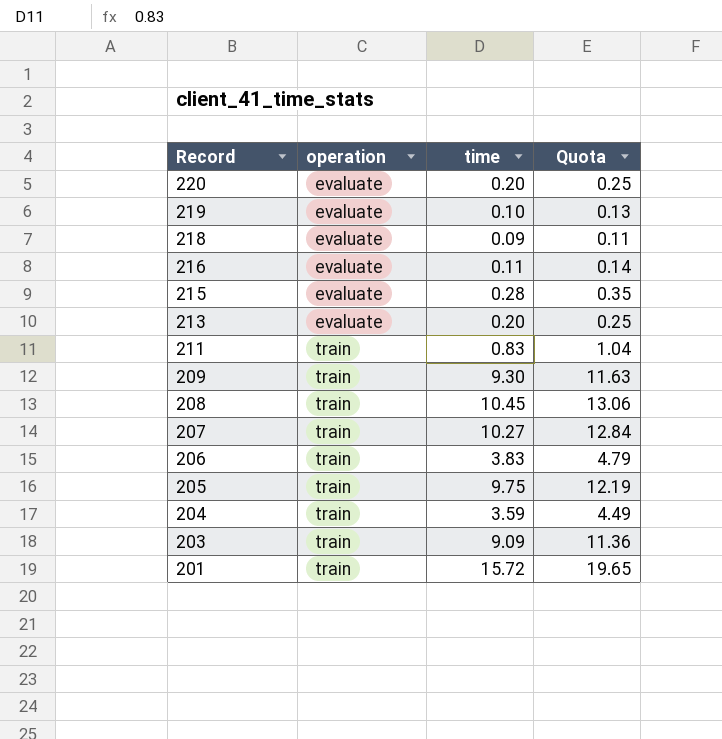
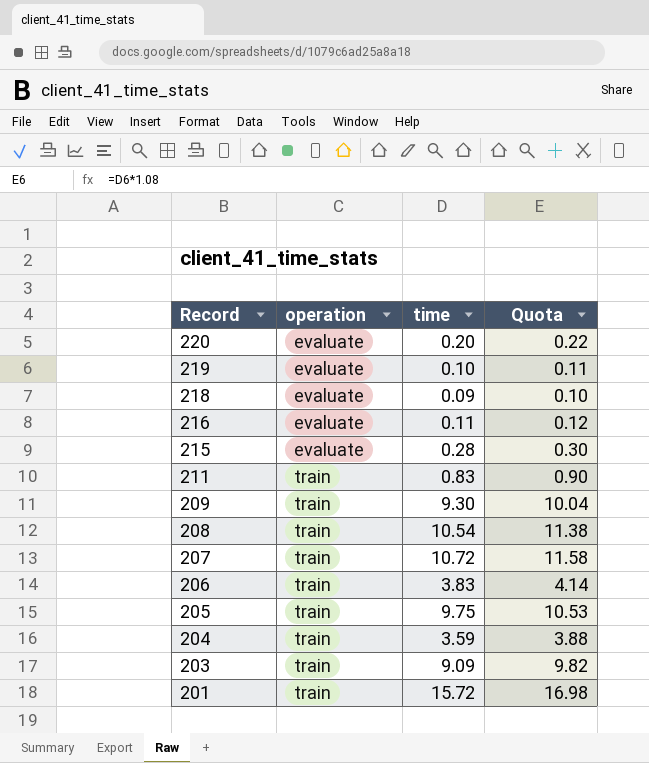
column Quota | formula: [time] * 1.25 -> [time] * 1.08
row 213: evaluate | 0.20 | 0.25 -> none
208 | time: 10.45 -> 10.54
207 | time: 10.27 -> 10.72

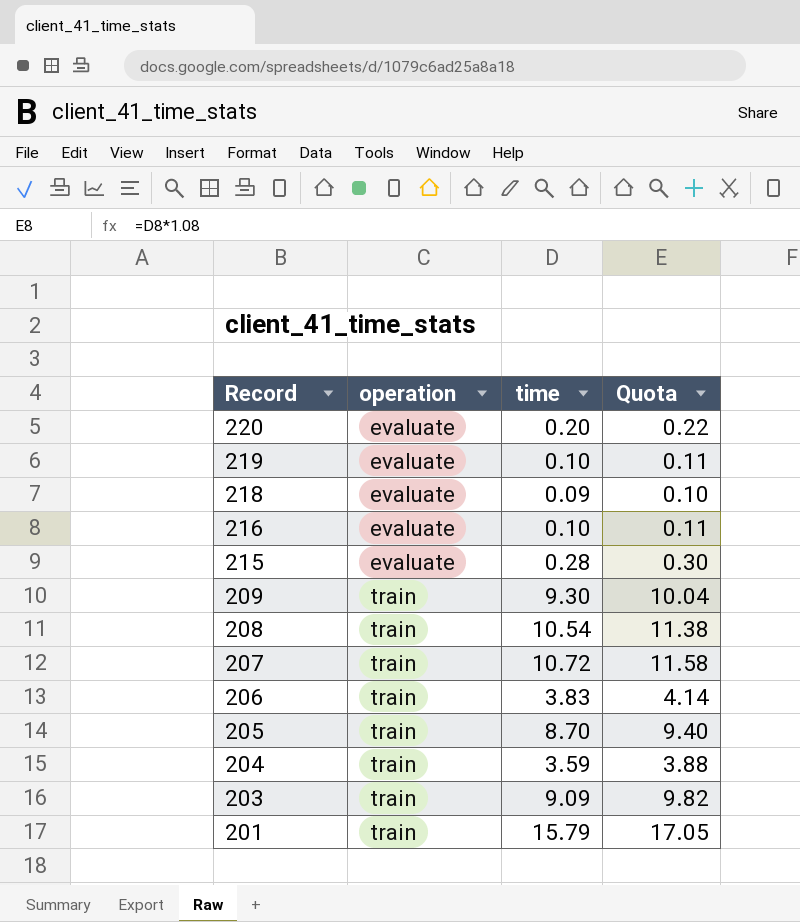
row 211: train | 0.83 | 0.90 -> none
216 | time: 0.11 -> 0.10
216 | Quota: 0.12 -> 0.11
205 | time: 9.75 -> 8.70
205 | Quota: 10.53 -> 9.40
201 | time: 15.72 -> 15.79
201 | Quota: 16.98 -> 17.05

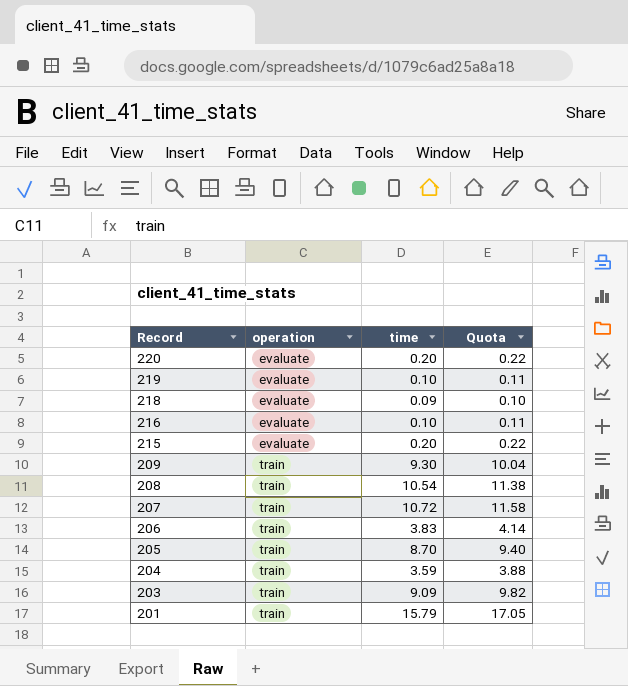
215 | time: 0.28 -> 0.20
215 | Quota: 0.30 -> 0.22

